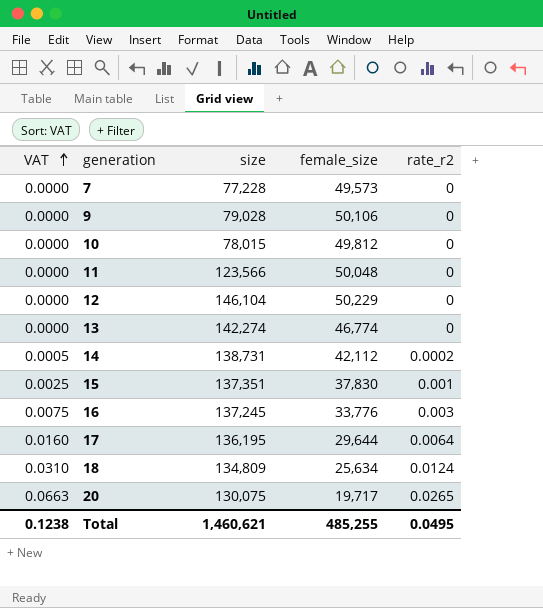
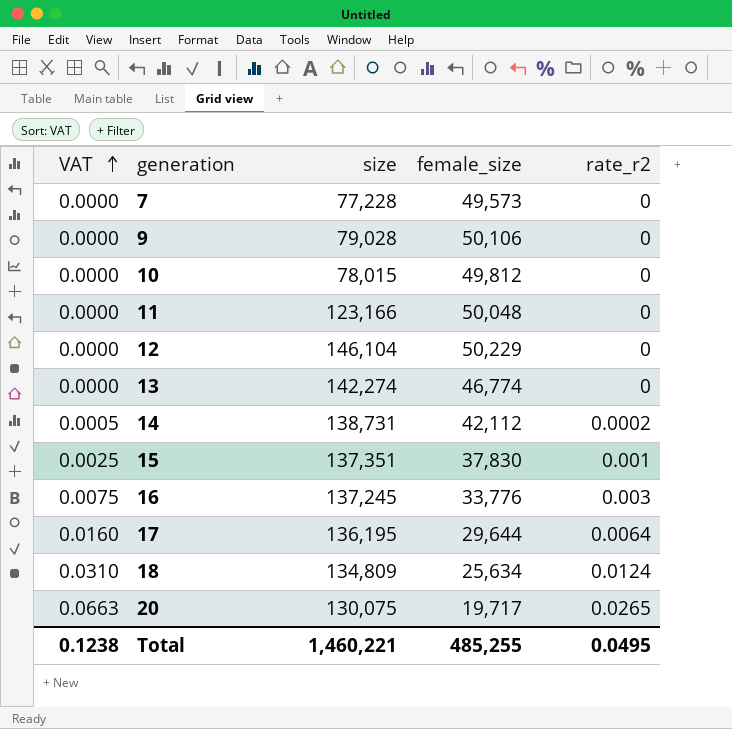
11 | size: 123,566 -> 123,166
Total | size: 1,460,621 -> 1,460,221

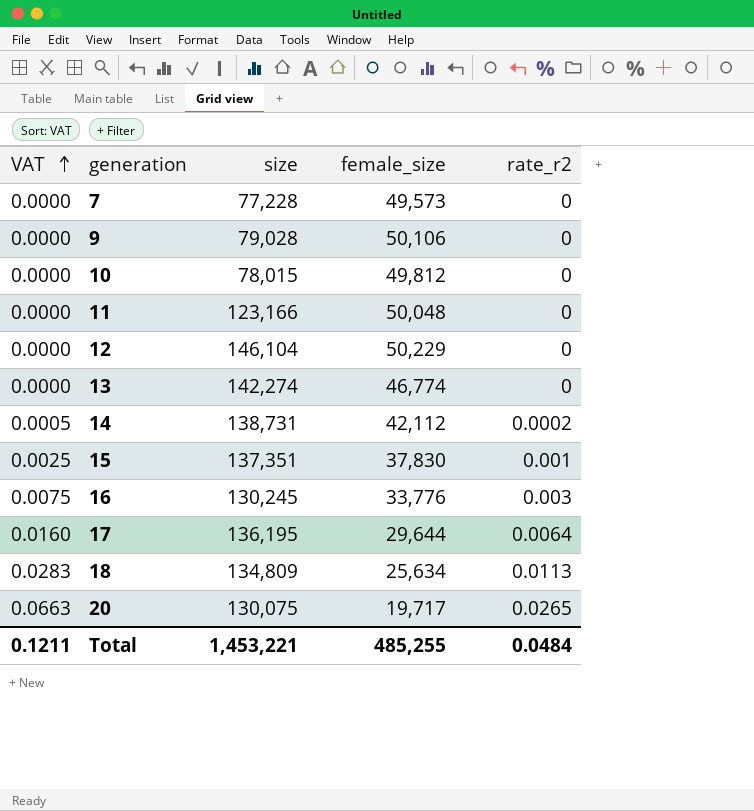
16 | size: 137,245 -> 130,245
18 | VAT: 0.0310 -> 0.0283
18 | rate_r2: 0.0124 -> 0.0113
Total | VAT: 0.1238 -> 0.1211
Total | size: 1,460,221 -> 1,453,221
Total | rate_r2: 0.0495 -> 0.0484

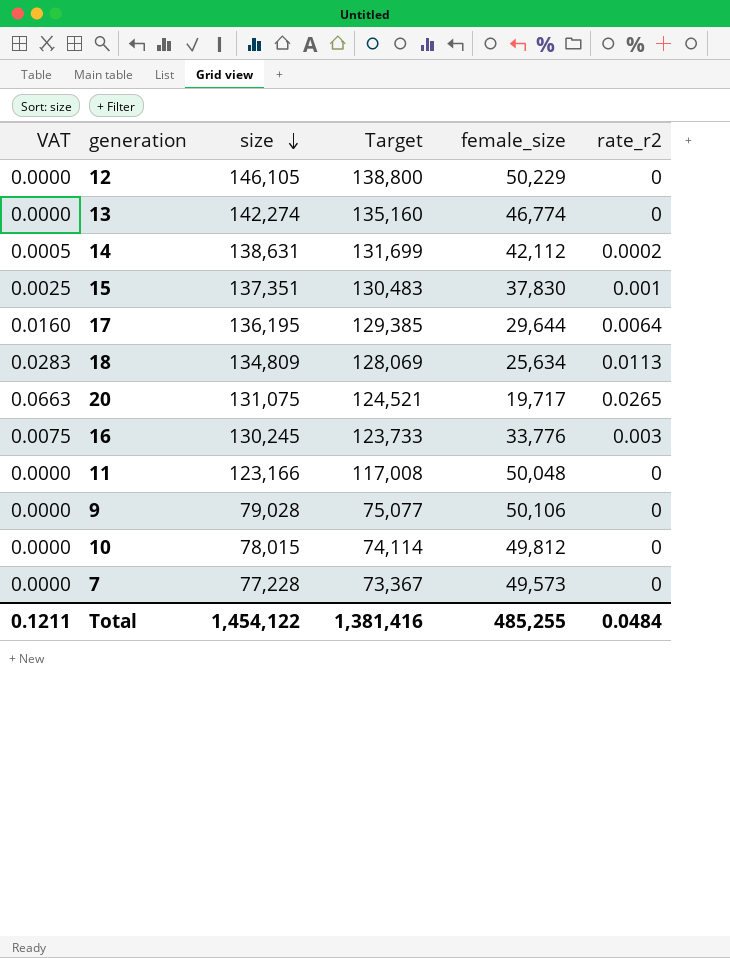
row order: VAT ascending -> size descending
column Target | formula: none -> [size] * 0.95
12 | size: 146,104 -> 146,105
14 | size: 138,731 -> 138,631
20 | size: 130,075 -> 131,075
Total | size: 1,453,221 -> 1,454,122

